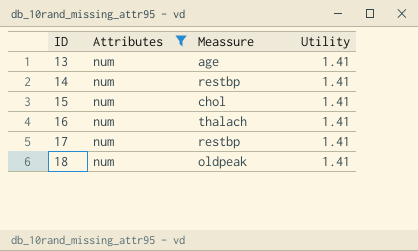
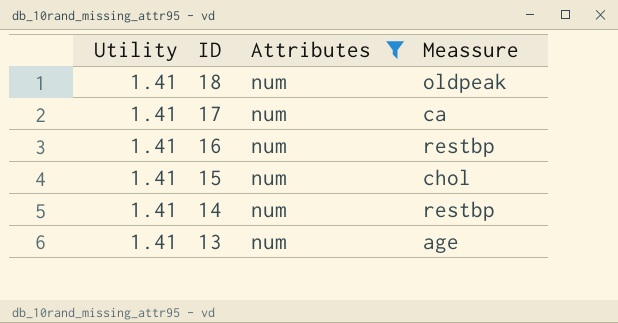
row order: ID ascending -> ID descending
column Utility | position: 4 -> 1
17 | Meassure: restbp -> ca
16 | Meassure: thalach -> restbp

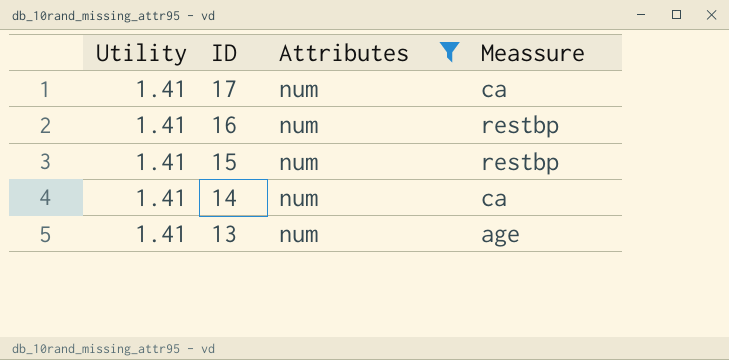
row 18: 1.41 | num | oldpeak -> none
15 | Meassure: chol -> restbp
14 | Meassure: restbp -> ca

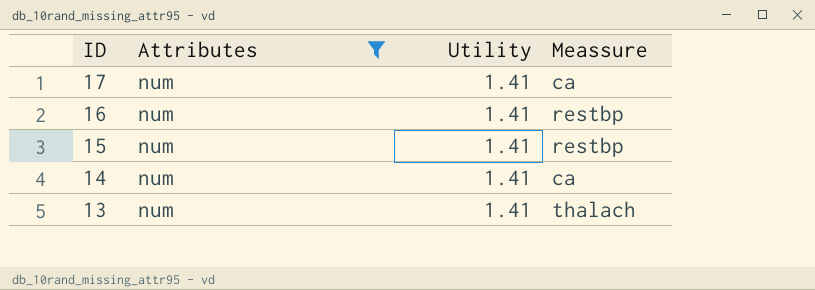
column Utility | position: 1 -> 3
13 | Meassure: age -> thalach

